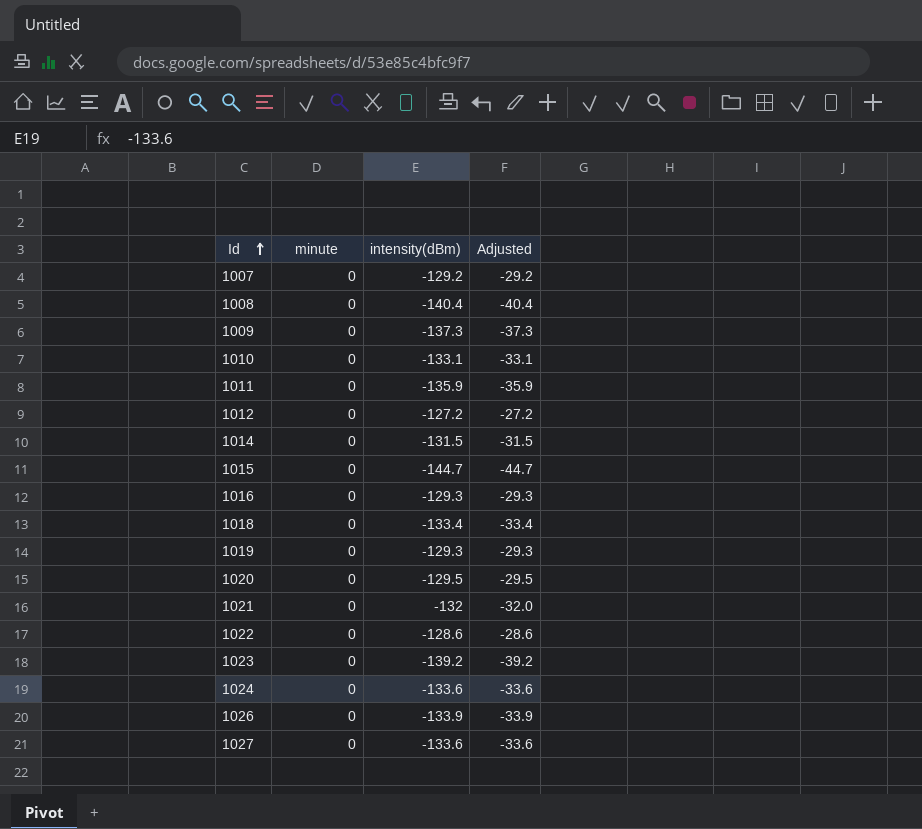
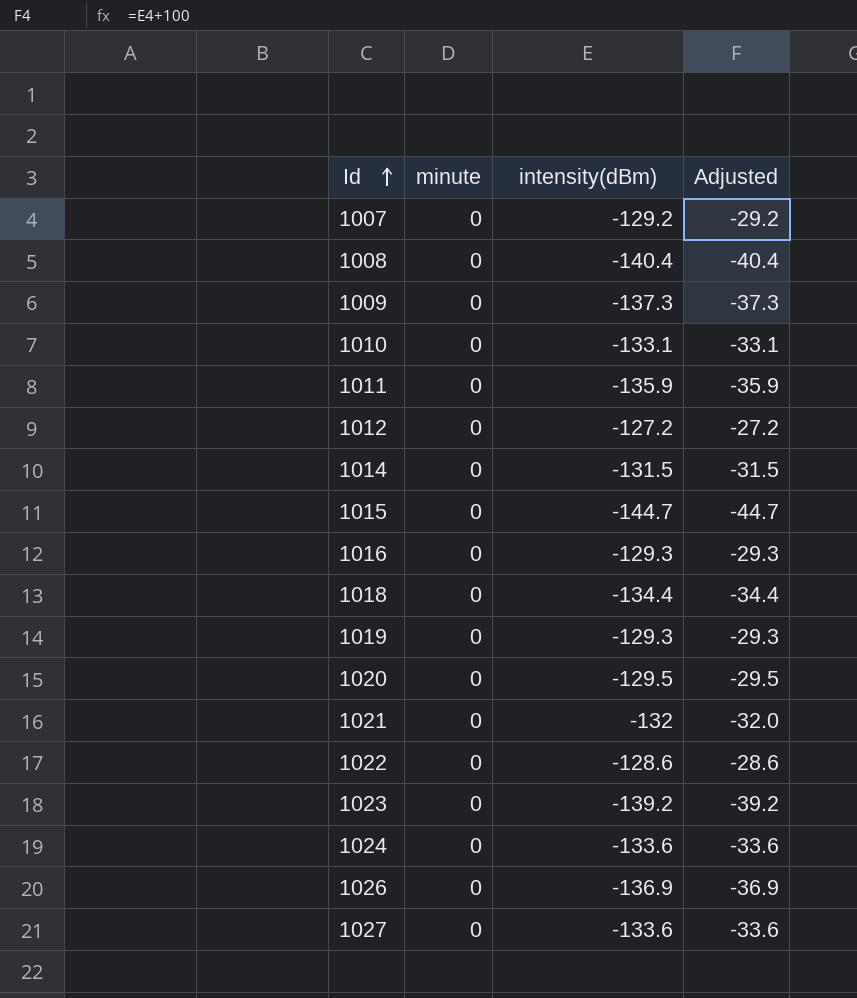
1018 | intensity(dBm): -133.4 -> -134.4
1018 | Adjusted: -33.4 -> -34.4
1026 | intensity(dBm): -133.9 -> -136.9
1026 | Adjusted: -33.9 -> -36.9

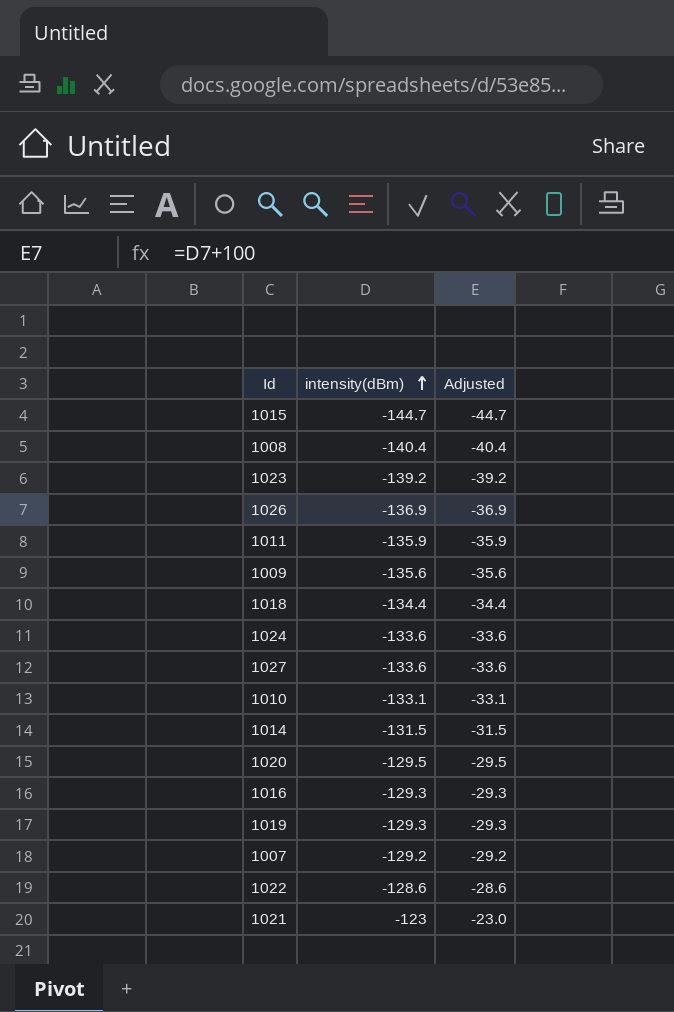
row order: Id ascending -> intensity(dBm) ascending
column minute | position: 2 -> none
row 1012: 0 | -127.2 | -27.2 -> none
1009 | intensity(dBm): -137.3 -> -135.6
1009 | Adjusted: -37.3 -> -35.6
1021 | intensity(dBm): -132 -> -123
1021 | Adjusted: -32.0 -> -23.0

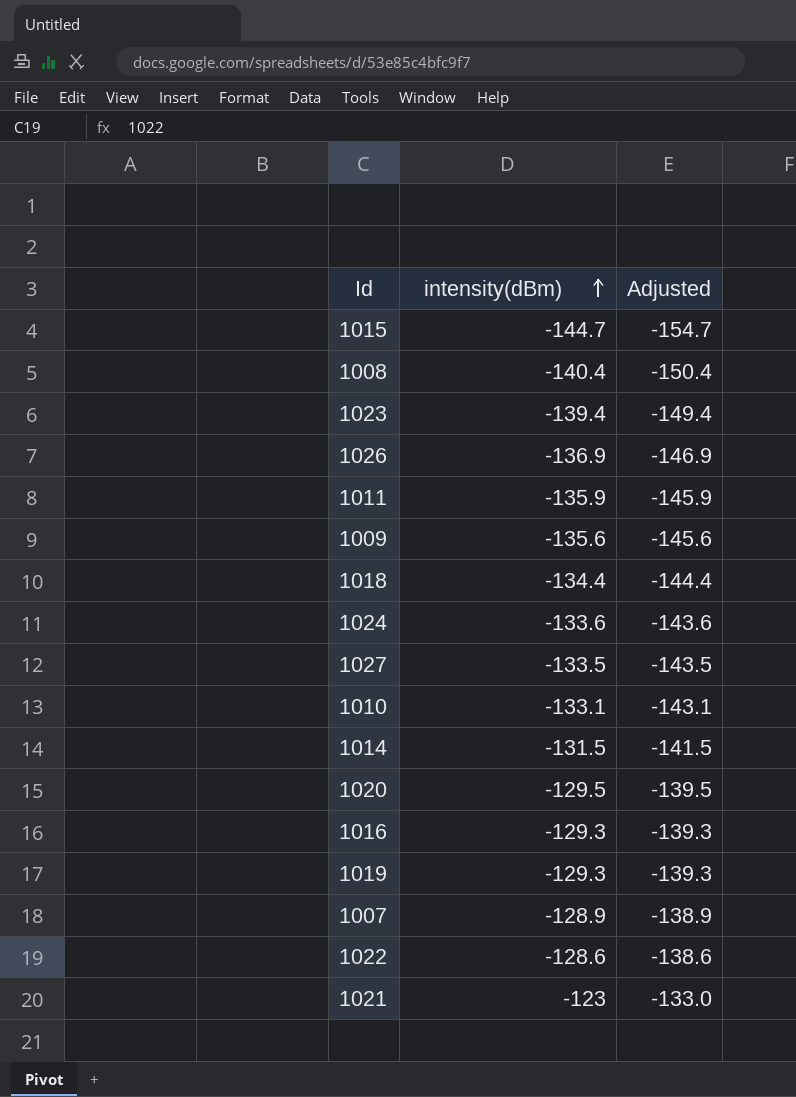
column Adjusted | formula: [intensity(dBm)] + 100 -> [intensity(dBm)] - 10
1023 | intensity(dBm): -139.2 -> -139.4
1027 | intensity(dBm): -133.6 -> -133.5
1007 | intensity(dBm): -129.2 -> -128.9

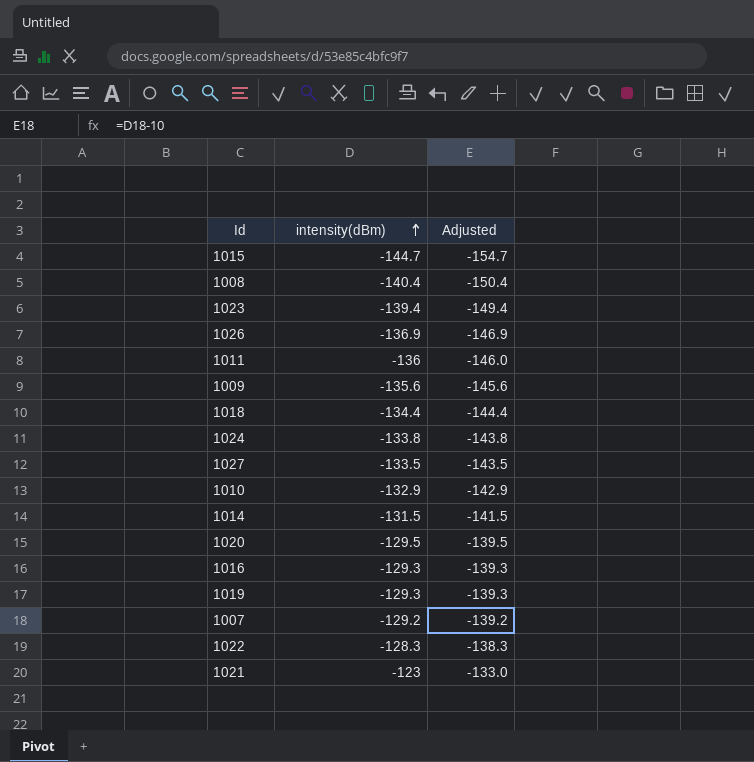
1011 | intensity(dBm): -135.9 -> -136
1011 | Adjusted: -145.9 -> -146.0
1024 | intensity(dBm): -133.6 -> -133.8
1024 | Adjusted: -143.6 -> -143.8
1010 | intensity(dBm): -133.1 -> -132.9
1010 | Adjusted: -143.1 -> -142.9
1007 | intensity(dBm): -128.9 -> -129.2
1007 | Adjusted: -138.9 -> -139.2
1022 | intensity(dBm): -128.6 -> -128.3
1022 | Adjusted: -138.6 -> -138.3

